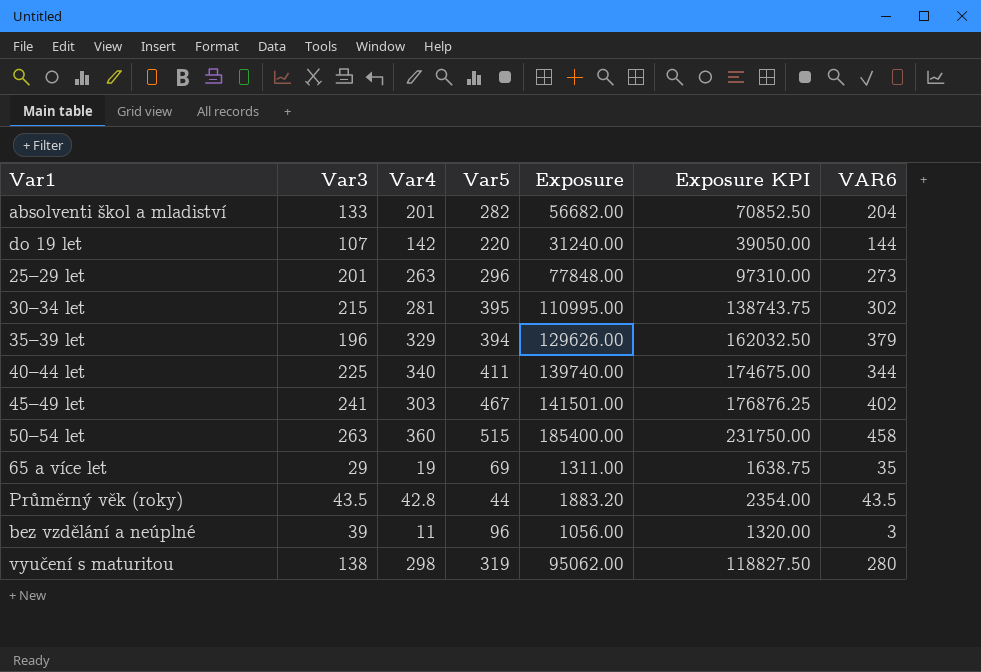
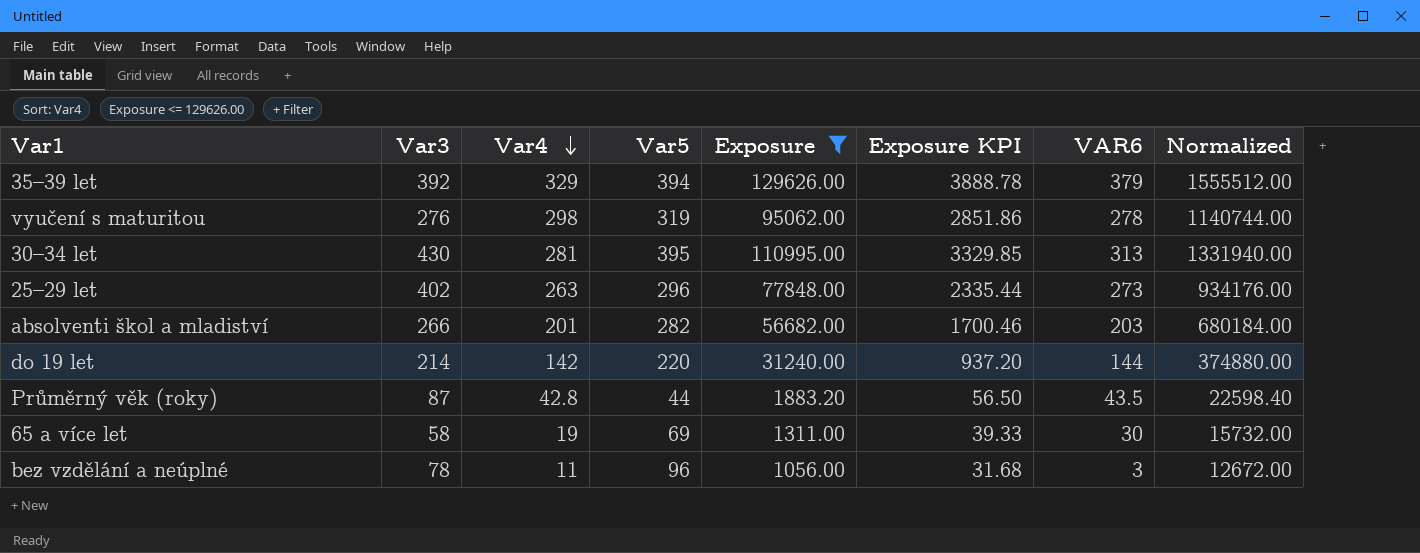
filter: none -> Exposure <= 129626.00
row order: none -> Var4 descending
column Exposure KPI | formula: [Exposure] * 1.25 -> [Exposure] * 0.03
column Normalized | formula: none -> [Exposure] * 12
35–39 let | Var3: 196 -> 392
vyučení s maturitou | Var3: 138 -> 276
vyučení s maturitou | VAR6: 280 -> 278
30–34 let | Var3: 215 -> 430
30–34 let | VAR6: 302 -> 313
25–29 let | Var3: 201 -> 402
absolventi škol a mladiství | Var3: 133 -> 266
absolventi škol a mladiství | VAR6: 204 -> 203
do 19 let | Var3: 107 -> 214
Průměrný věk (roky) | Var3: 43.5 -> 87
65 a více let | Var3: 29 -> 58
65 a více let | VAR6: 35 -> 30
bez vzdělání a neúplné | Var3: 39 -> 78

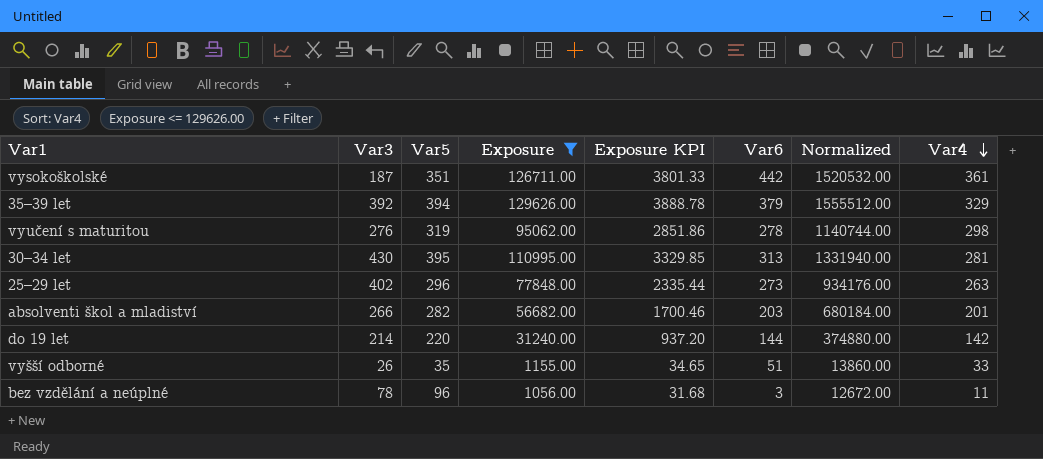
column name: VAR6 -> Var6
column Var4 | position: 3 -> 8
row Průměrný věk (roky): 87 | 42.8 | 44 | 1883.20 | 56.50 | 43.5 | 22598.40 -> none
row 65 a více let: 58 | 19 | 69 | 1311.00 | 39.33 | 30 | 15732.00 -> none
row vysokoškolské: none -> 187 | 351 | 126711.00 | 3801.33 | 442 | 1520532.00 | 361
row vyšší odborné: none -> 26 | 35 | 1155.00 | 34.65 | 51 | 13860.00 | 33

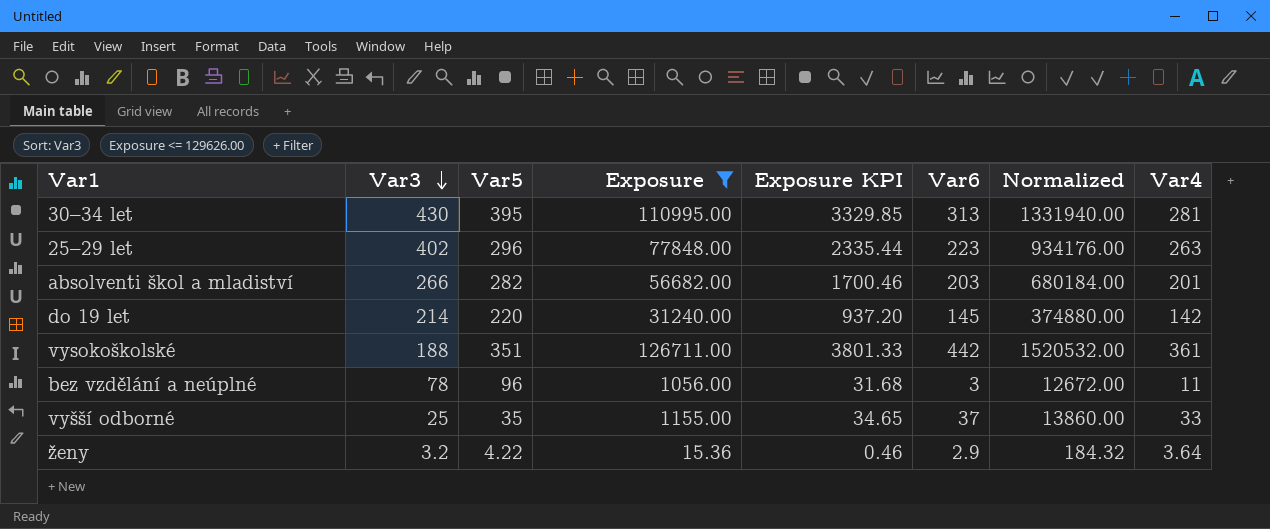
row order: Var4 descending -> Var3 descending
row 35–39 let: 392 | 394 | 129626.00 | 3888.78 | 379 | 1555512.00 | 329 -> none
row vyučení s maturitou: 276 | 319 | 95062.00 | 2851.86 | 278 | 1140744.00 | 298 -> none
25–29 let | Var6: 273 -> 223
do 19 let | Var6: 144 -> 145
vysokoškolské | Var3: 187 -> 188
vyšší odborné | Var3: 26 -> 25
vyšší odborné | Var6: 51 -> 37
row ženy: none -> 3.2 | 4.22 | 15.36 | 0.46 | 2.9 | 184.32 | 3.64

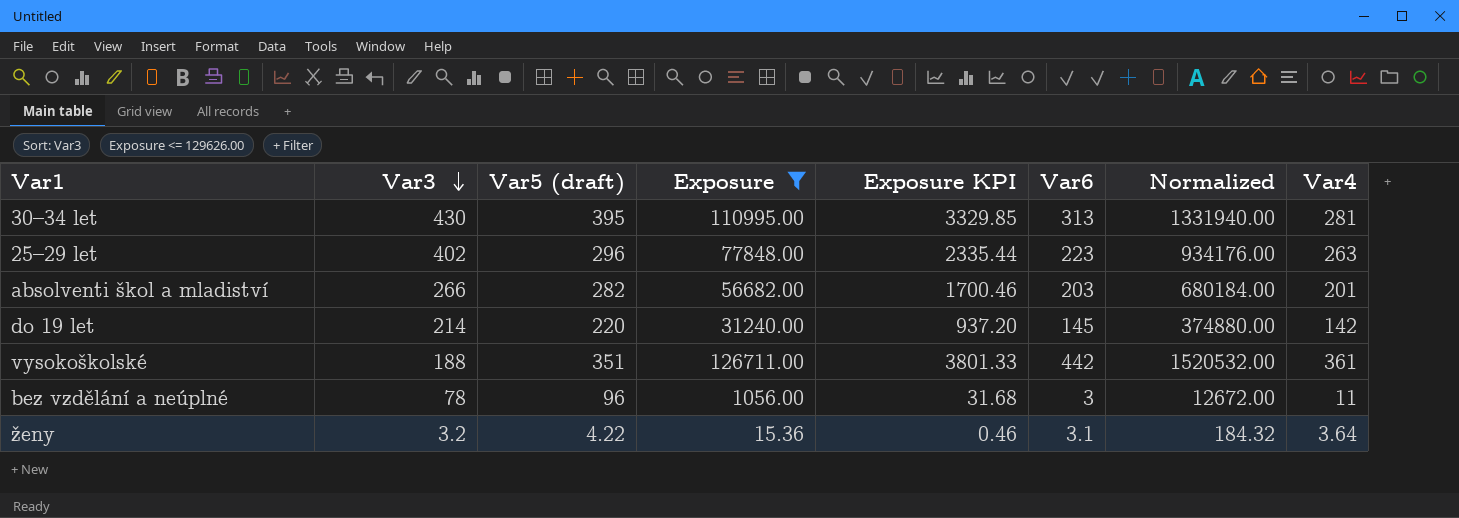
column name: Var5 -> Var5 (draft)
row vyšší odborné: 25 | 35 | 1155.00 | 34.65 | 37 | 13860.00 | 33 -> none
ženy | Var6: 2.9 -> 3.1

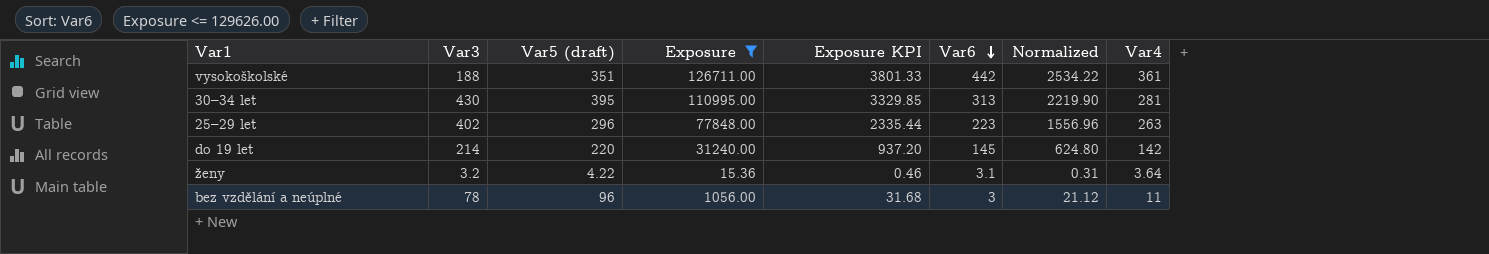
row order: Var3 descending -> Var6 descending
column Normalized | formula: [Exposure] * 12 -> [Exposure] * 0.02
row absolventi škol a mladiství: 266 | 282 | 56682.00 | 1700.46 | 203 | 680184.00 | 201 -> none

